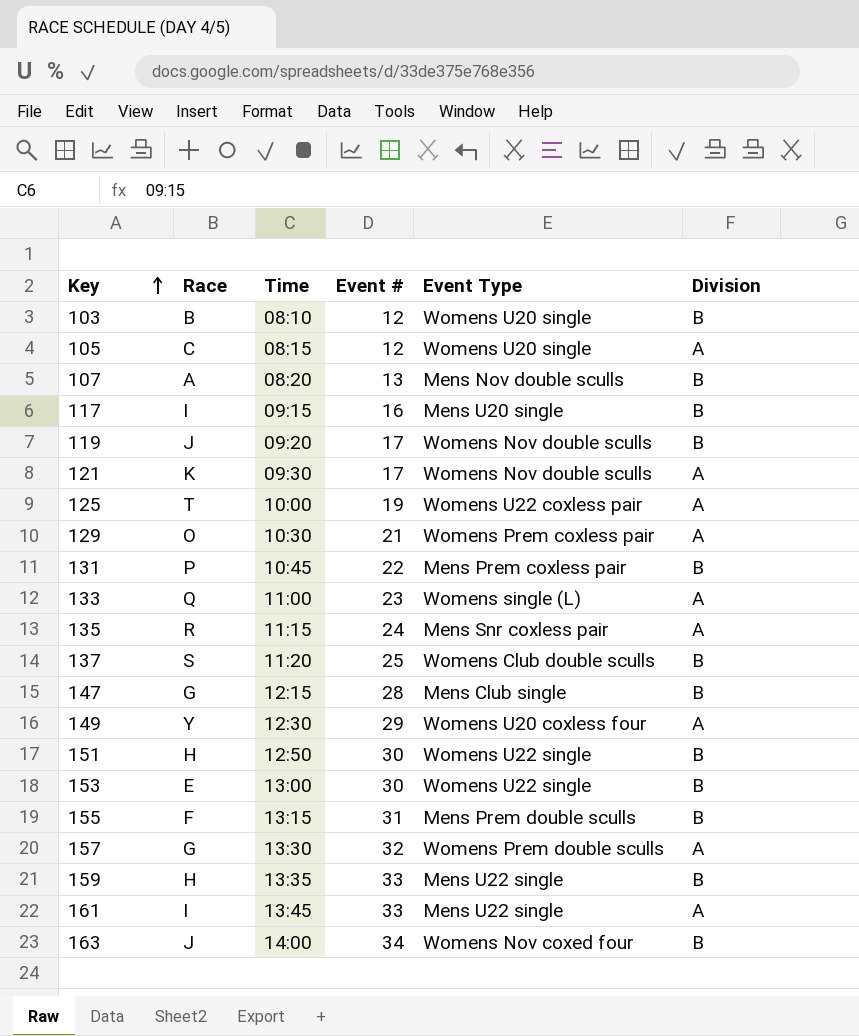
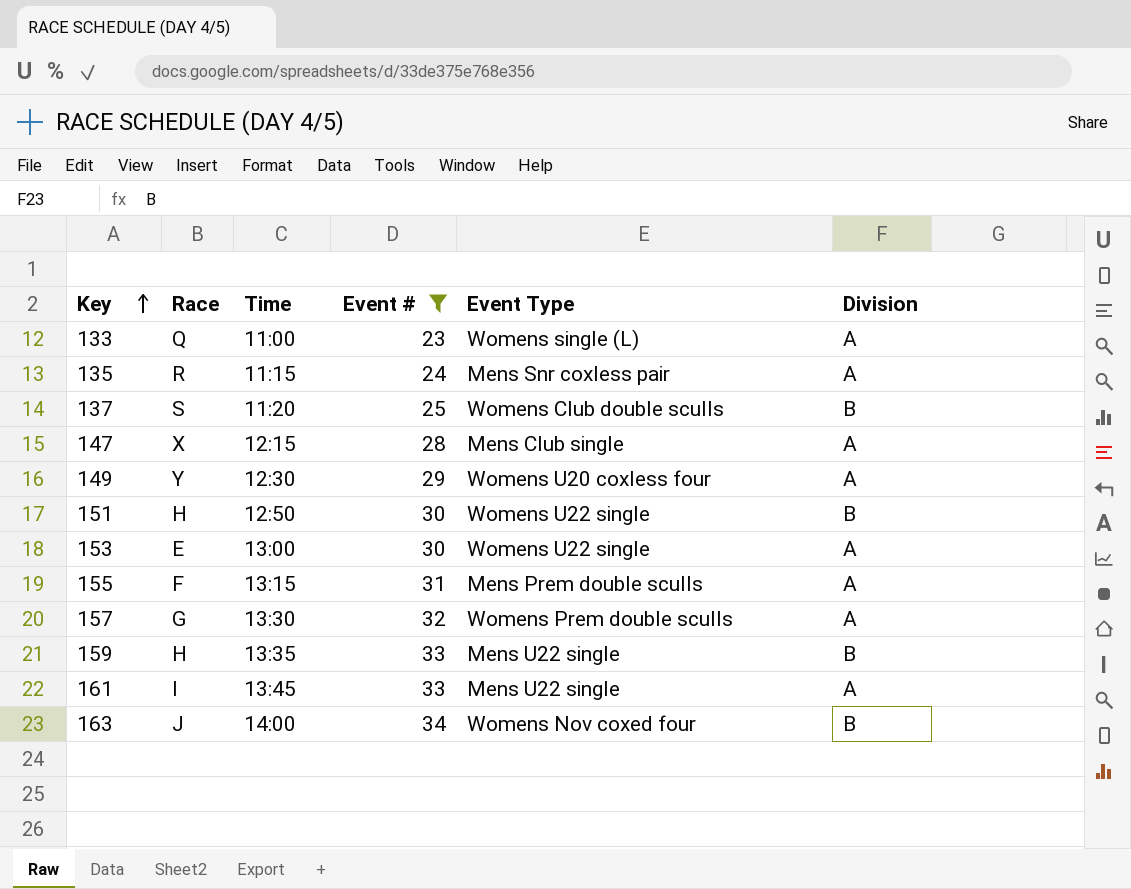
filter: none -> Event # >= 23
147 | Race: G -> X
147 | Division: B -> A
153 | Division: B -> A
155 | Division: B -> A

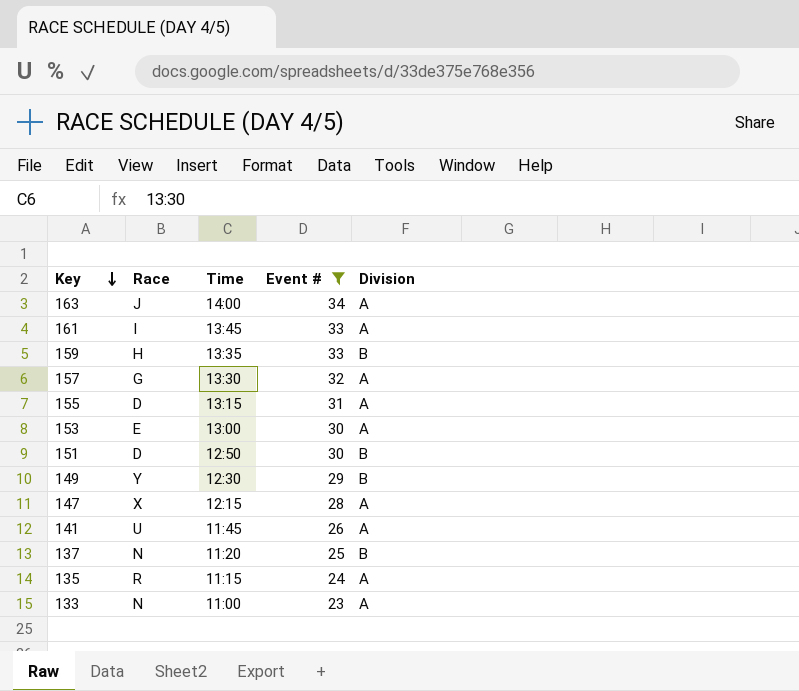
row order: Key ascending -> Key descending
column Event Type | position: 5 -> none
163 | Division: B -> A
155 | Race: F -> D
151 | Race: H -> D
149 | Division: A -> B
row 141: none -> U | 11:45 | 26 | A
137 | Race: S -> N
133 | Race: Q -> N

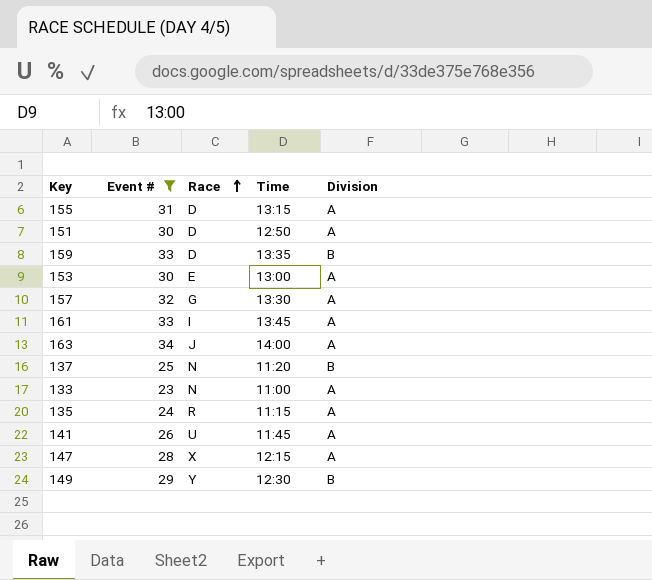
row order: Key descending -> Race ascending
column Event # | position: 4 -> 2
151 | Division: B -> A
159 | Race: H -> D

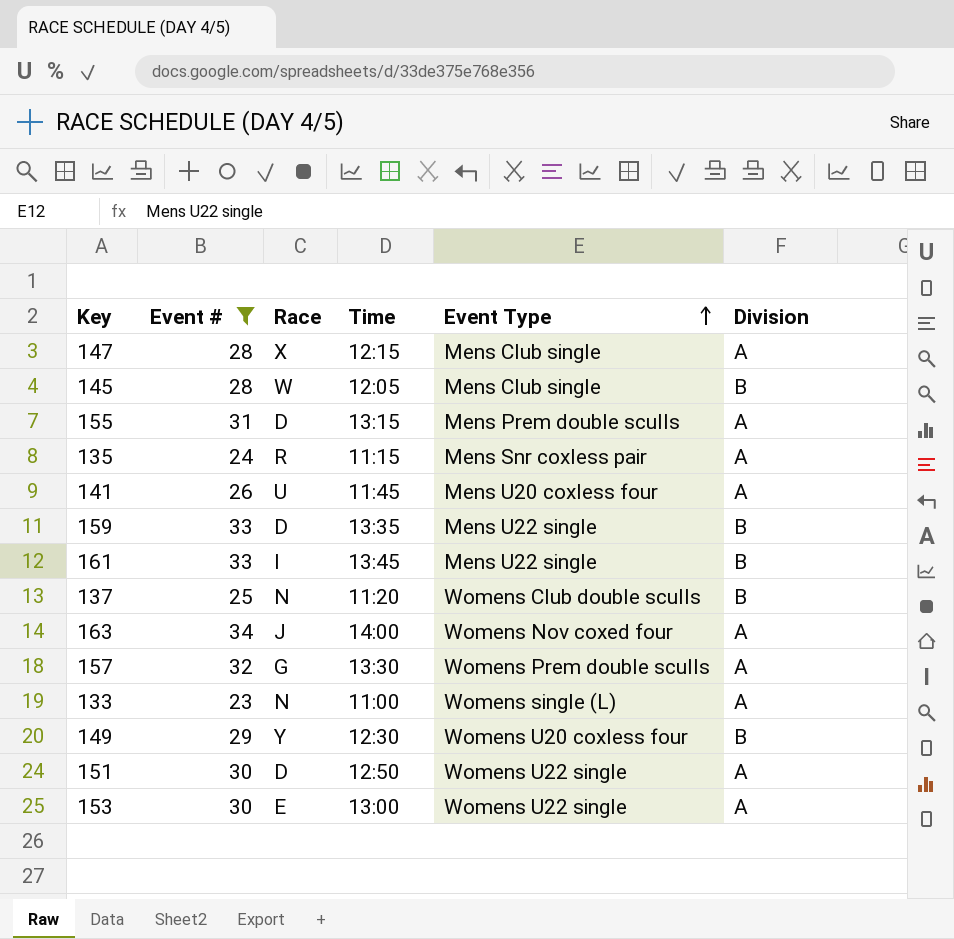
row order: Race ascending -> Event Type ascending
column Event Type | position: none -> 5
row 145: none -> 28 | W | 12:05 | Mens Club single | B
161 | Division: A -> B

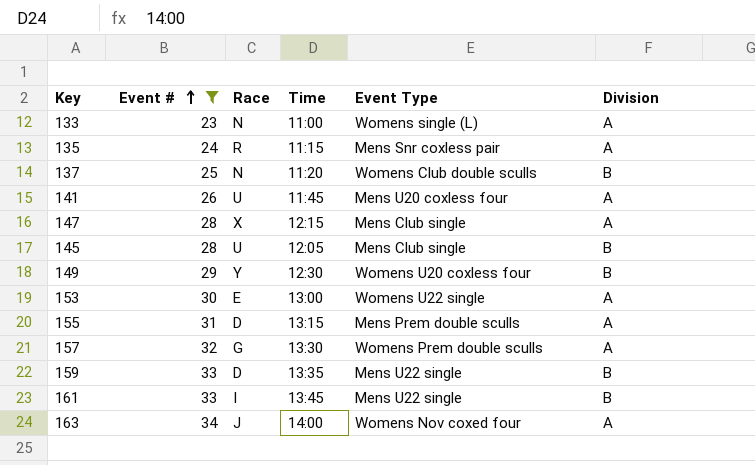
row order: Event Type ascending -> Event # ascending
row 151: 30 | D | 12:50 | Womens U22 single | A -> none
145 | Race: W -> U

